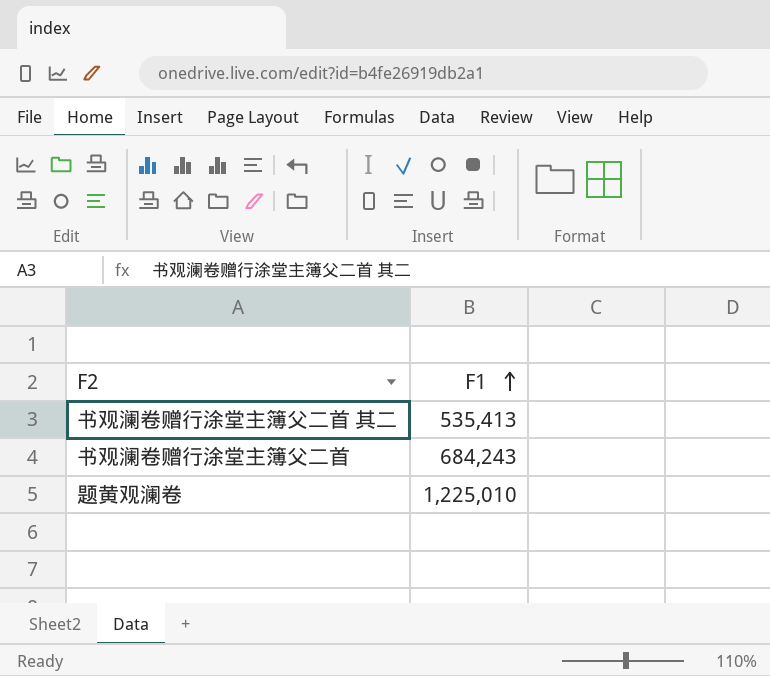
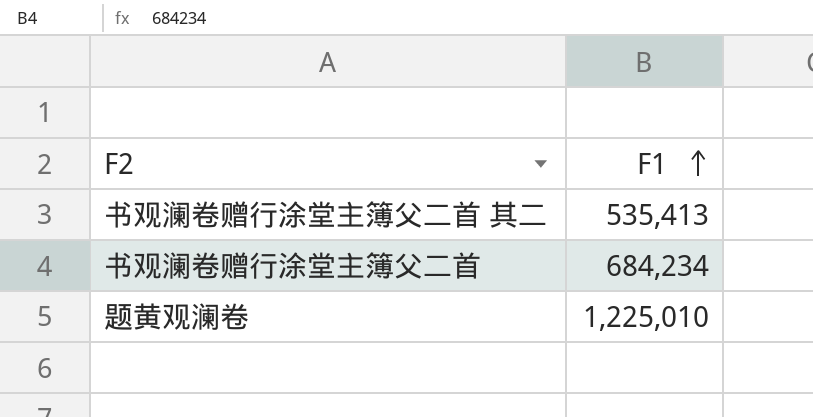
书观澜卷赠行涂堂主簿父二首 | F1: 684,243 -> 684,234

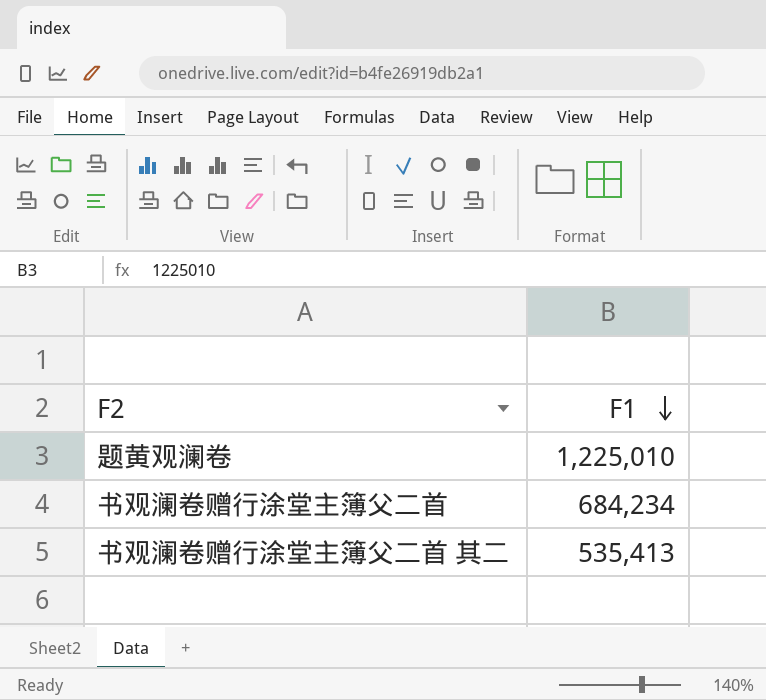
row order: F1 ascending -> F1 descending

